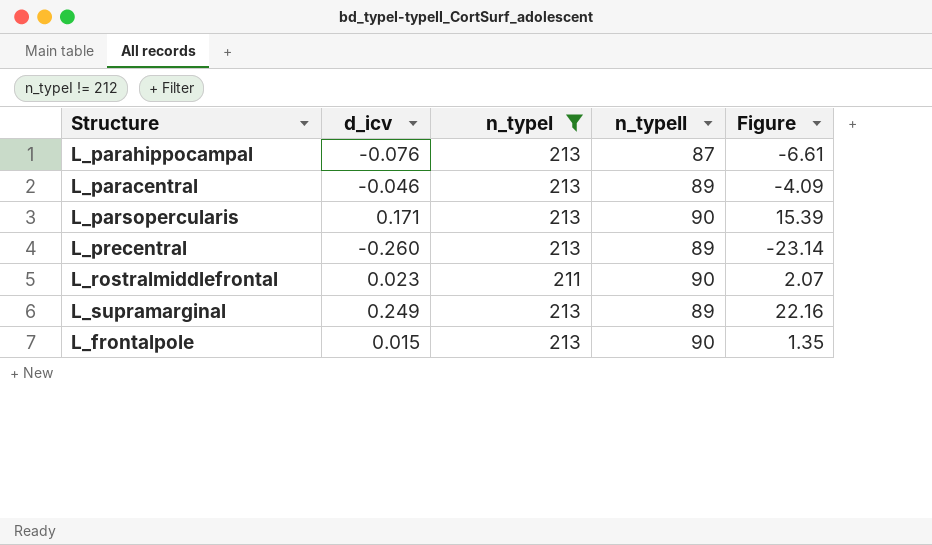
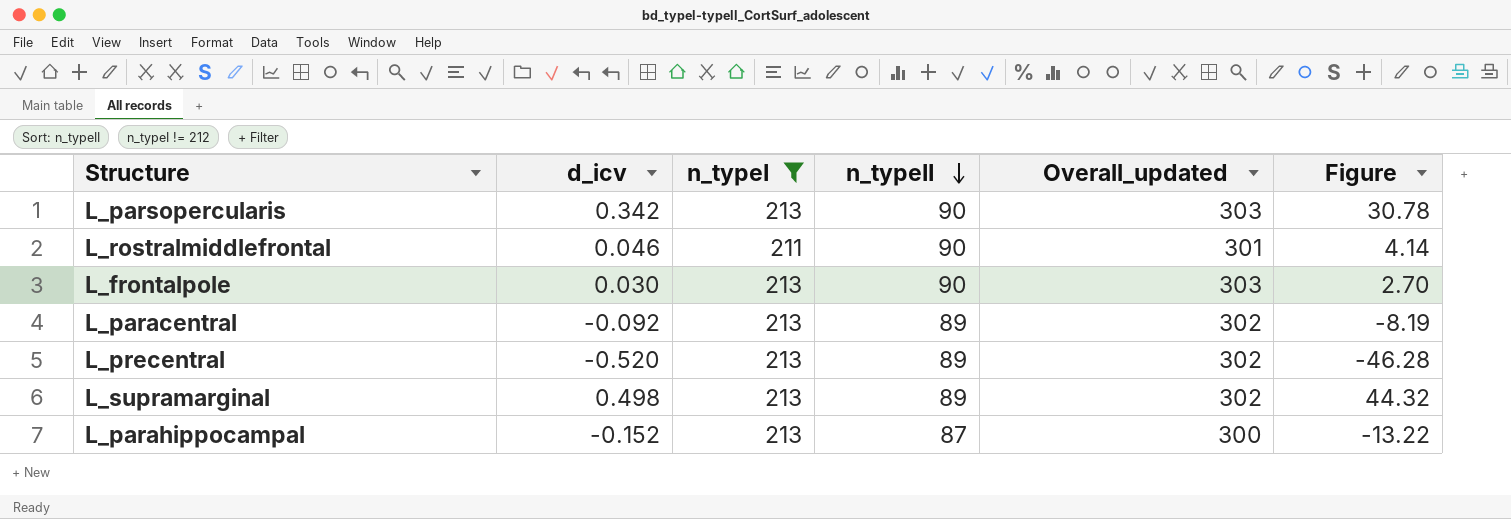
row order: none -> n_typeII descending
column Overall_updated | formula: none -> [n_typeI] + [n_typeII]
L_parsopercularis | d_icv: 0.171 -> 0.342
L_parsopercularis | Figure: 15.39 -> 30.78
L_rostralmiddlefrontal | d_icv: 0.023 -> 0.046
L_rostralmiddlefrontal | Figure: 2.07 -> 4.14
L_frontalpole | d_icv: 0.015 -> 0.030
L_frontalpole | Figure: 1.35 -> 2.70
L_paracentral | d_icv: -0.046 -> -0.092
L_paracentral | Figure: -4.09 -> -8.19
L_precentral | d_icv: -0.260 -> -0.520
L_precentral | Figure: -23.14 -> -46.28
L_supramarginal | d_icv: 0.249 -> 0.498
L_supramarginal | Figure: 22.16 -> 44.32
L_parahippocampal | d_icv: -0.076 -> -0.152
L_parahippocampal | Figure: -6.61 -> -13.22

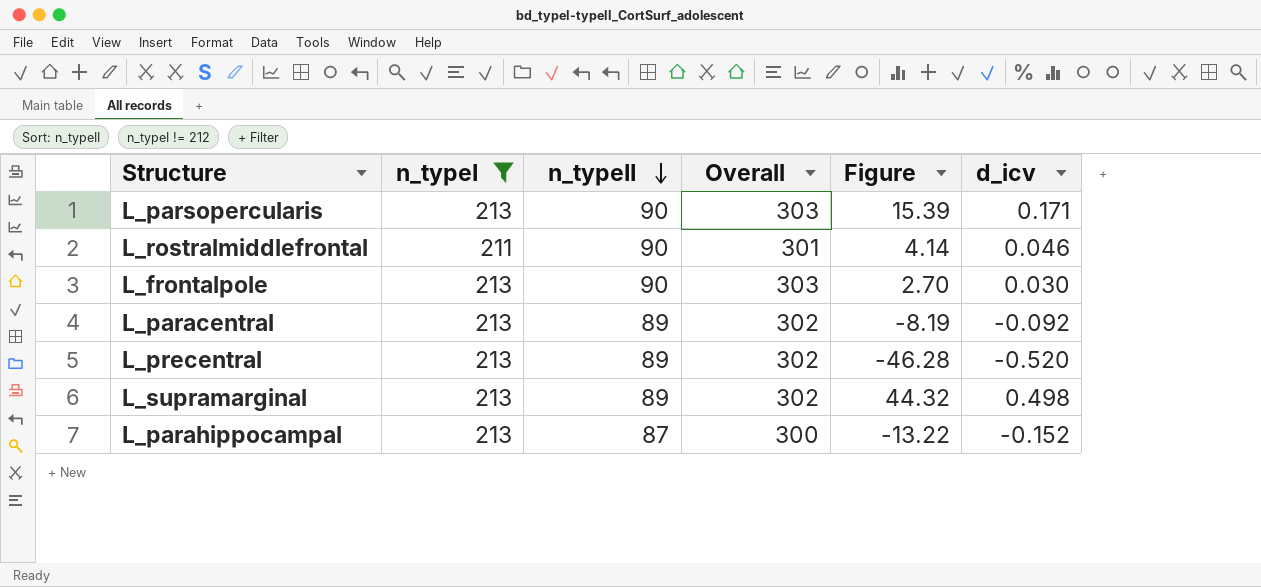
column name: Overall_updated -> Overall
column d_icv | position: 2 -> 6
L_parsopercularis | Figure: 30.78 -> 15.39
L_parsopercularis | d_icv: 0.342 -> 0.171

